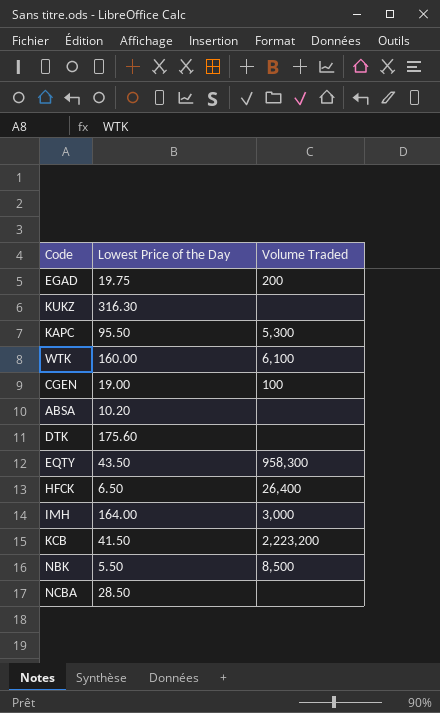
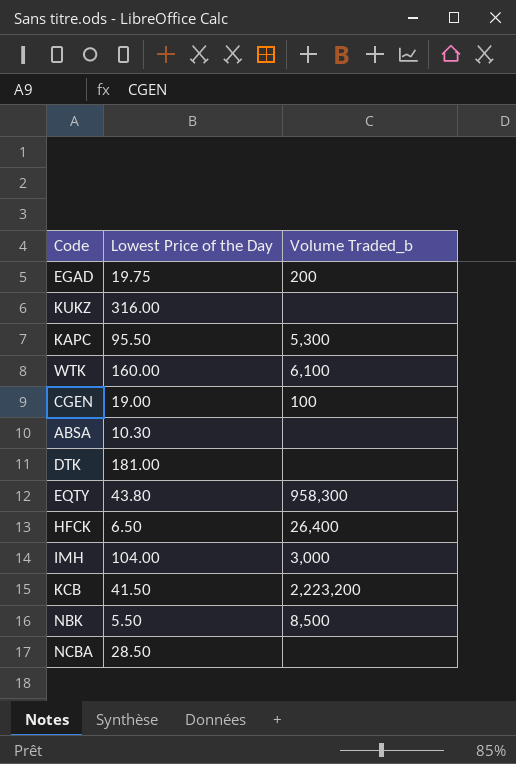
column name: Volume Traded -> Volume Traded_b
KUKZ | Lowest Price of the Day: 316.30 -> 316.00
ABSA | Lowest Price of the Day: 10.20 -> 10.30
DTK | Lowest Price of the Day: 175.60 -> 181.00
EQTY | Lowest Price of the Day: 43.50 -> 43.80
IMH | Lowest Price of the Day: 164.00 -> 104.00

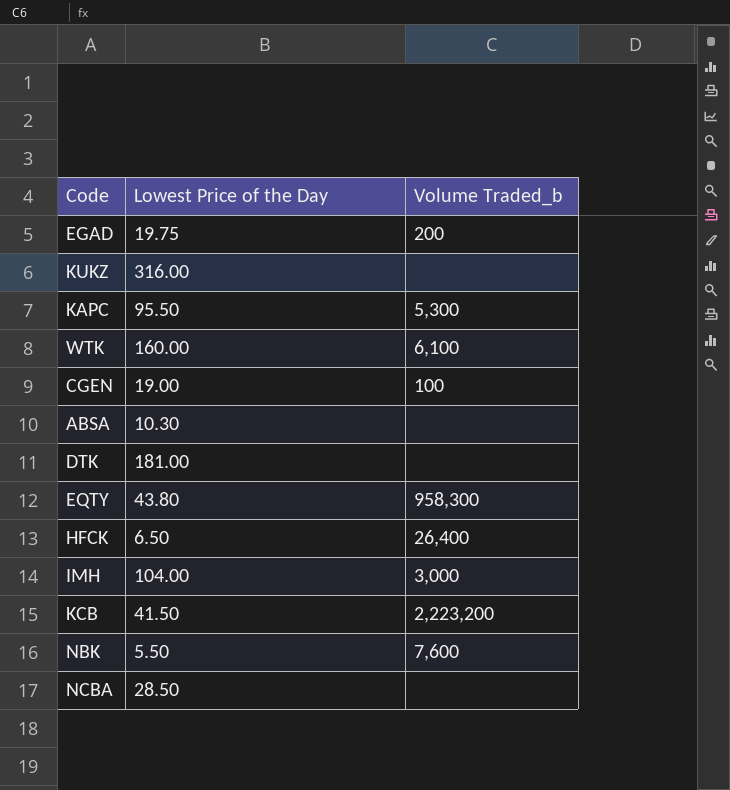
NBK | Volume Traded_b: 8,500 -> 7,600

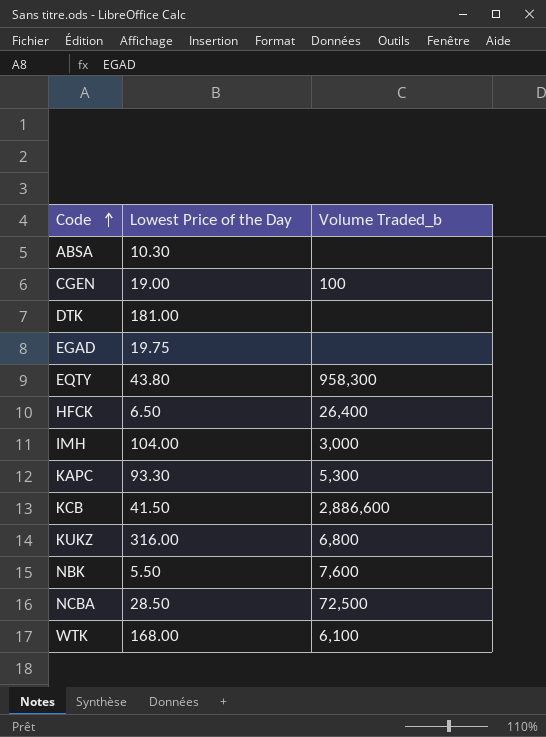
row order: none -> Code ascending
EGAD | Volume Traded_b: 200 -> none
KAPC | Lowest Price of the Day: 95.50 -> 93.30
KCB | Volume Traded_b: 2,223,200 -> 2,886,600
KUKZ | Volume Traded_b: none -> 6,800
NCBA | Volume Traded_b: none -> 72,500
WTK | Lowest Price of the Day: 160.00 -> 168.00

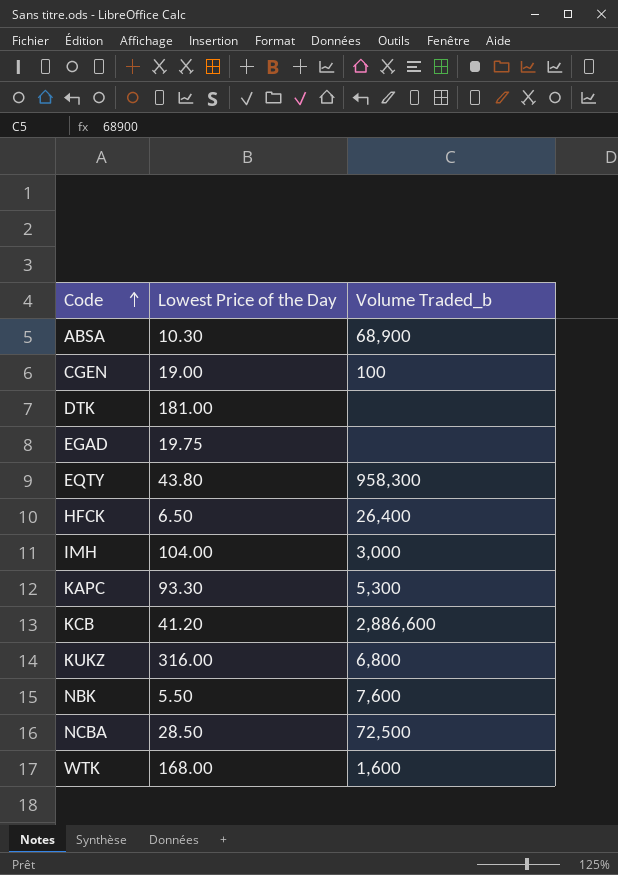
ABSA | Volume Traded_b: none -> 68,900
KCB | Lowest Price of the Day: 41.50 -> 41.20
WTK | Volume Traded_b: 6,100 -> 1,600

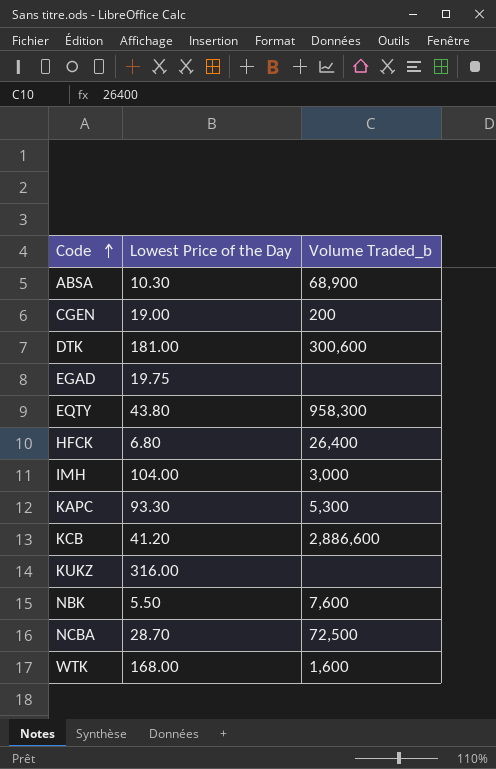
CGEN | Volume Traded_b: 100 -> 200
DTK | Volume Traded_b: none -> 300,600
HFCK | Lowest Price of the Day: 6.50 -> 6.80
KUKZ | Volume Traded_b: 6,800 -> none
NCBA | Lowest Price of the Day: 28.50 -> 28.70

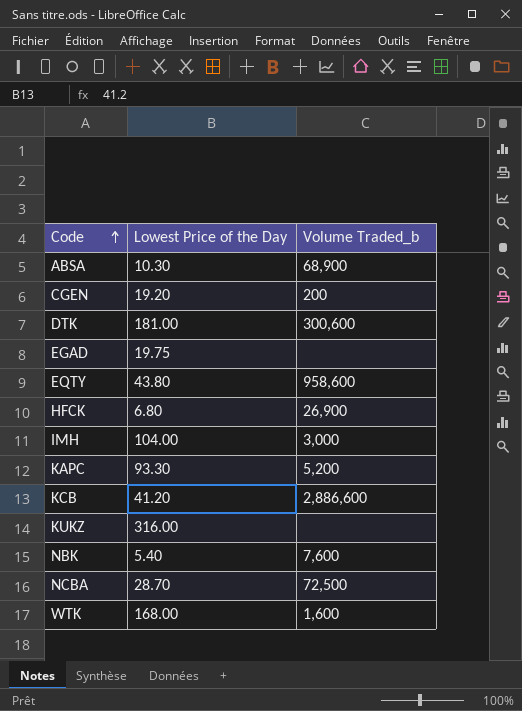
CGEN | Lowest Price of the Day: 19.00 -> 19.20
EQTY | Volume Traded_b: 958,300 -> 958,600
HFCK | Volume Traded_b: 26,400 -> 26,900
KAPC | Volume Traded_b: 5,300 -> 5,200
NBK | Lowest Price of the Day: 5.50 -> 5.40

